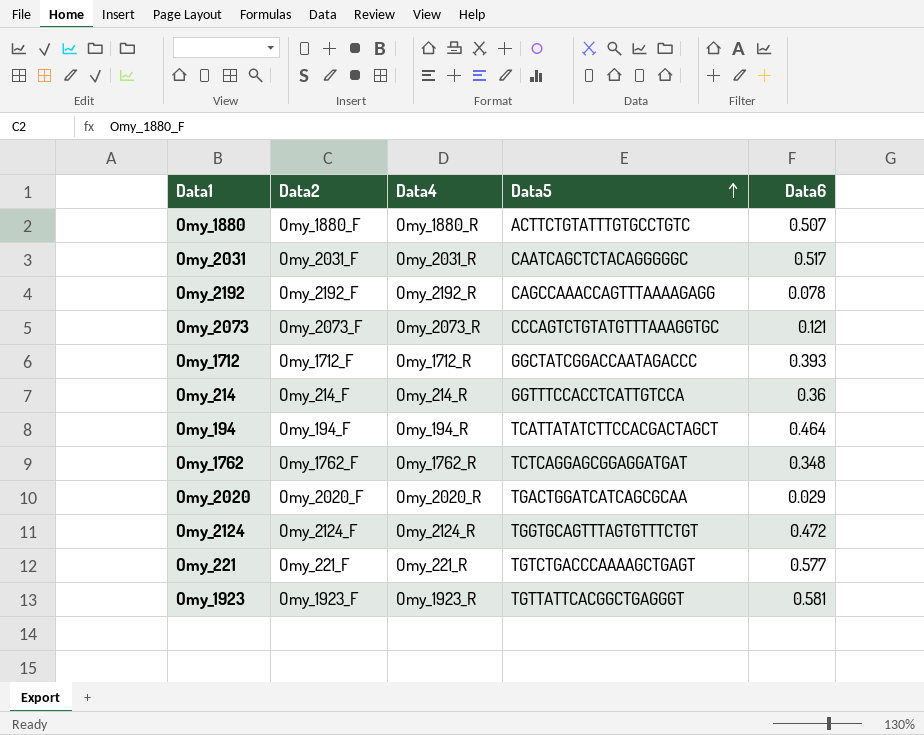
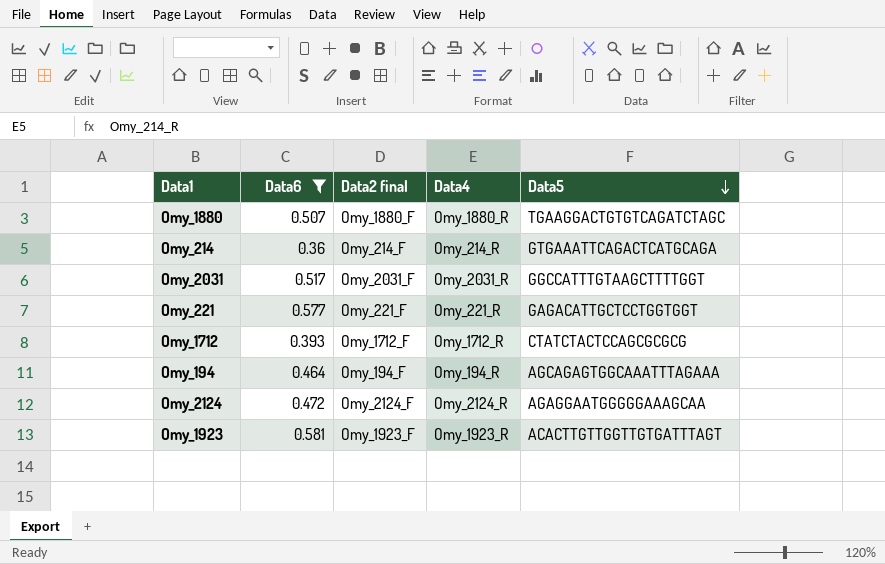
filter: none -> Data6 >= 0.36
row order: Data5 ascending -> Data5 descending
column Data6 | position: 5 -> 2
column name: Data2 -> Data2 final
Omy_1880 | Data5: ACTTCTGTATTTGTGCCTGTC -> TGAAGGACTGTGTCAGATCTAGC
Omy_214 | Data5: GGTTTCCACCTCATTGTCCA -> GTGAAATTCAGACTCATGCAGA
Omy_2031 | Data5: CAATCAGCTCTACAGGGGGC -> GGCCATTTGTAAGCTTTTGGT
Omy_221 | Data5: TGTCTGACCCAAAAGCTGAGT -> GAGACATTGCTCCTGGTGGT
Omy_1712 | Data5: GGCTATCGGACCAATAGACCC -> CTATCTACTCCAGCGCGCG
Omy_194 | Data5: TCATTATATCTTCCACGACTAGCT -> AGCAGAGTGGCAAATTTAGAAA
Omy_2124 | Data5: TGGTGCAGTTTAGTGTTTCTGT -> AGAGGAATGGGGGAAAGCAA
Omy_1923 | Data5: TGTTATTCACGGCTGAGGGT -> ACACTTGTTGGTTGTGATTTAGT

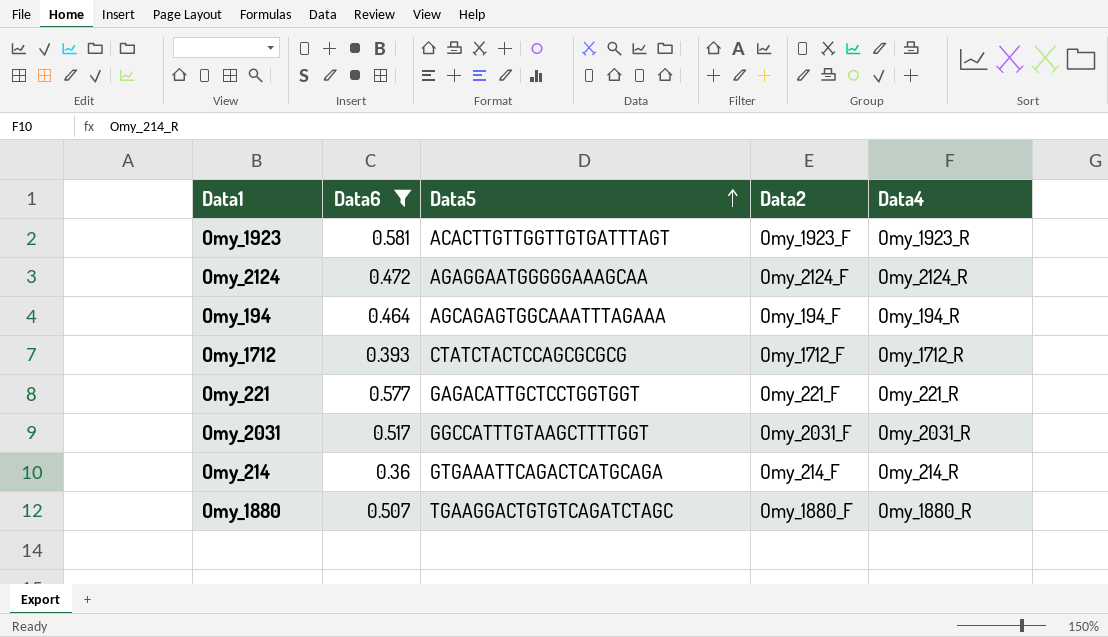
row order: Data5 descending -> Data5 ascending
column Data5 | position: 5 -> 3
column name: Data2 final -> Data2

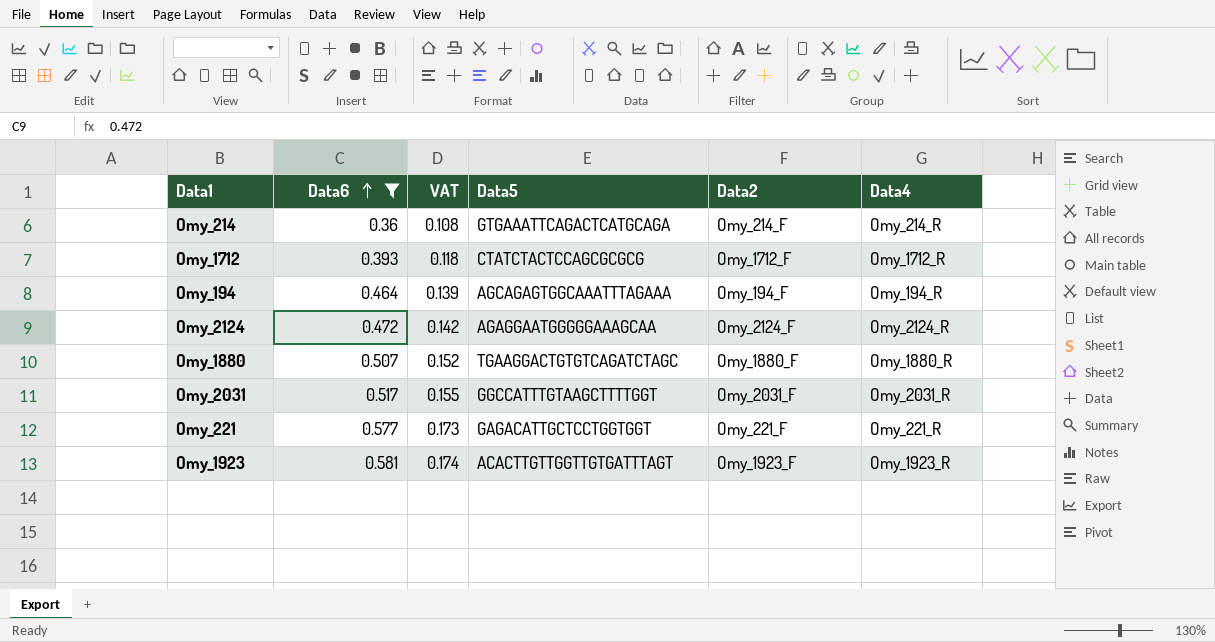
row order: Data5 ascending -> Data6 ascending
column VAT | formula: none -> [Data6] * 0.3

